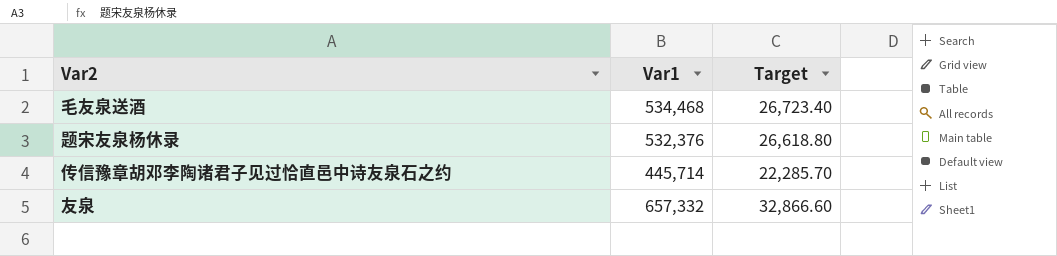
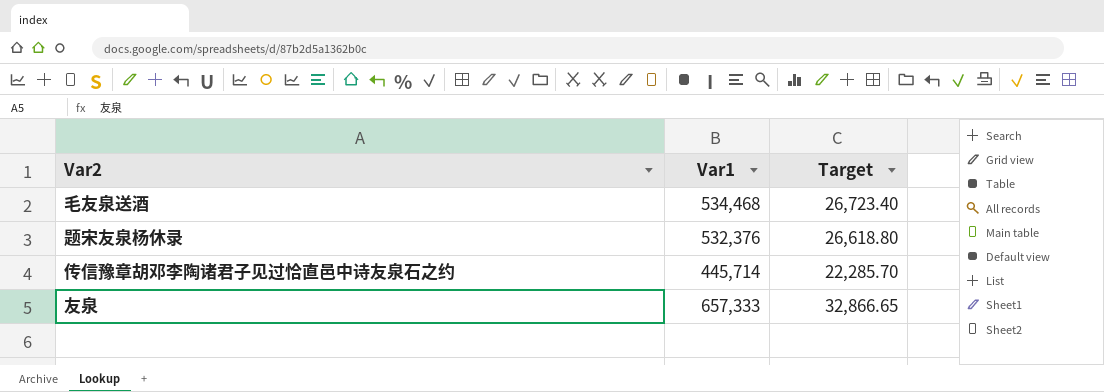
友泉 | Var1: 657,332 -> 657,333
友泉 | Target: 32,866.60 -> 32,866.65

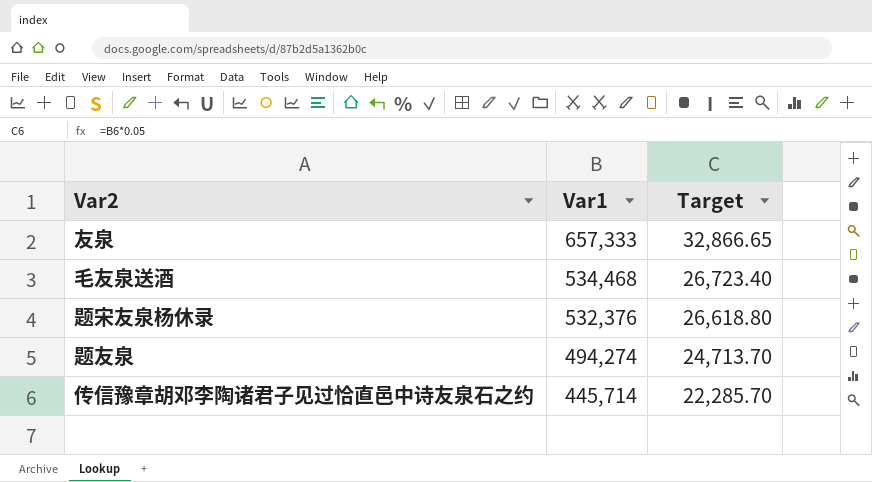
row order: none -> Var1 descending
row 题友泉: none -> 494,274 | 24,713.70

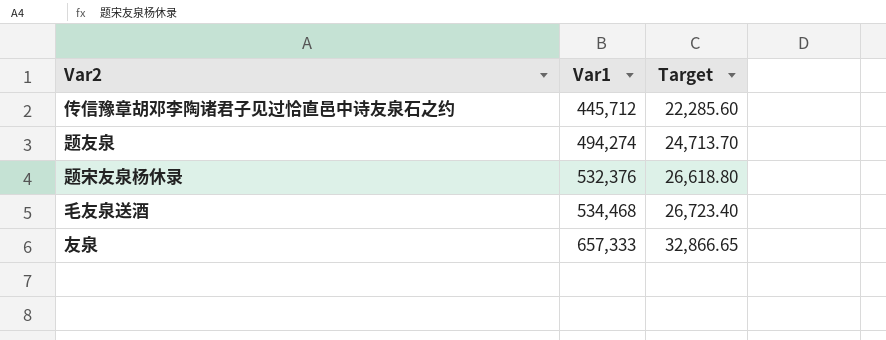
row order: Var1 descending -> Var1 ascending
传信豫章胡邓李陶诸君子见过恰直邑中诗友泉石之约 | Var1: 445,714 -> 445,712
传信豫章胡邓李陶诸君子见过恰直邑中诗友泉石之约 | Target: 22,285.70 -> 22,285.60

